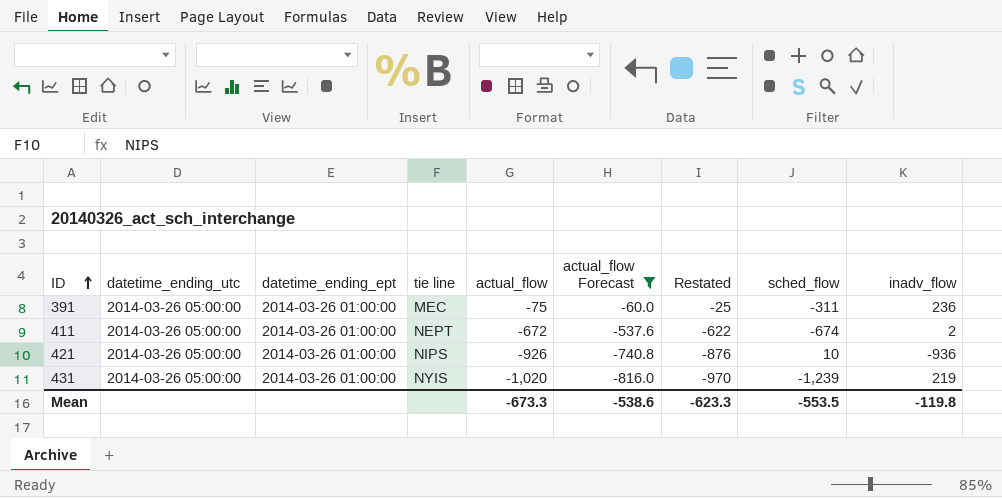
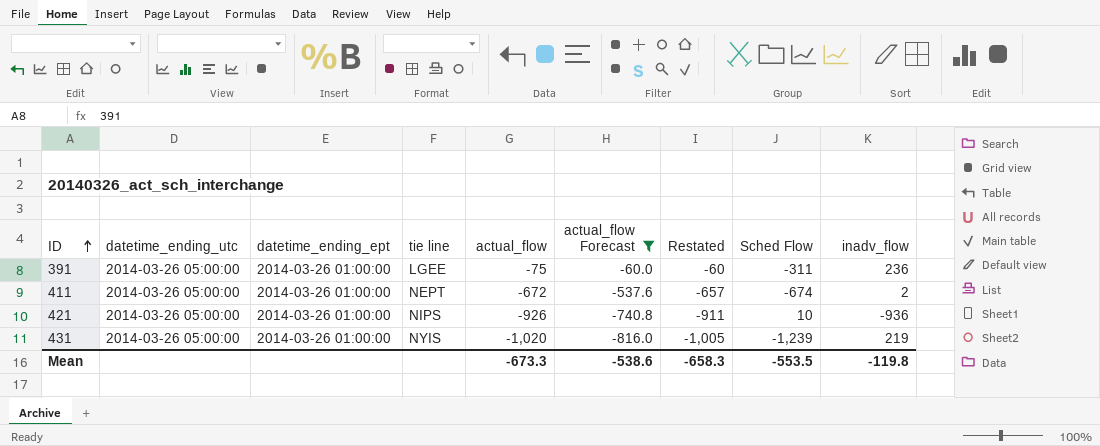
column Restated | formula: [actual_flow] + 50 -> [actual_flow] + 15
column name: sched_flow -> Sched Flow
391 | tie line: MEC -> LGEE
Mean | Restated: -623.3 -> -658.3

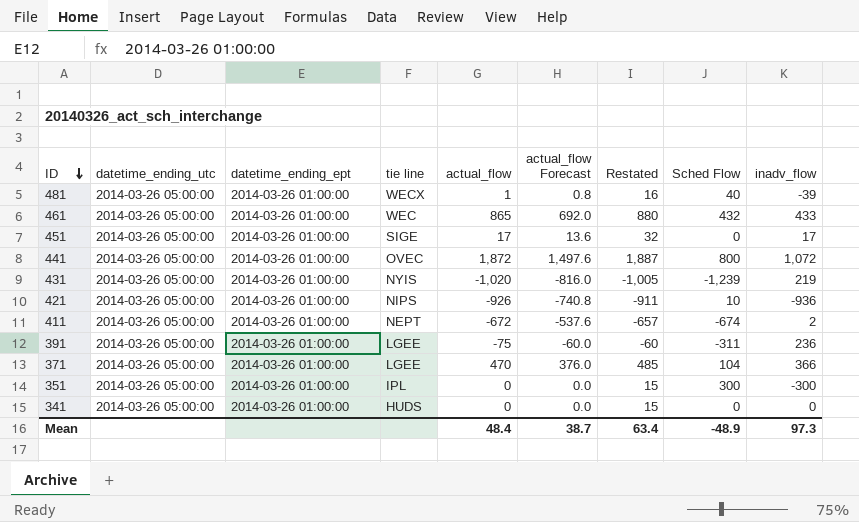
filter: actual_flow Forecast <= -60.0 -> none
row order: ID ascending -> ID descending
Mean | actual_flow: -673.3 -> 48.4
Mean | actual_flow Forecast: -538.6 -> 38.7
Mean | Restated: -658.3 -> 63.4
Mean | Sched Flow: -553.5 -> -48.9
Mean | inadv_flow: -119.8 -> 97.3

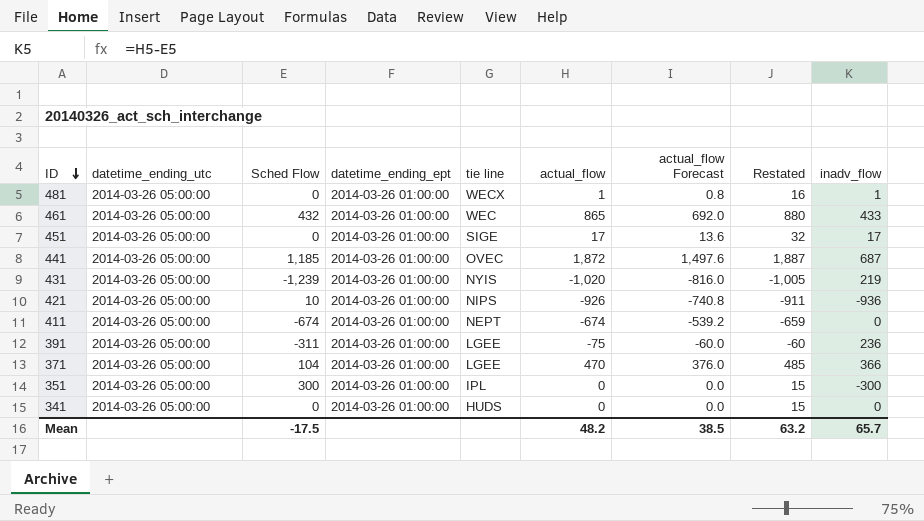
column Sched Flow | position: 8 -> 3
481 | Sched Flow: 40 -> 0
481 | inadv_flow: -39 -> 1
441 | Sched Flow: 800 -> 1,185
441 | inadv_flow: 1,072 -> 687
411 | actual_flow: -672 -> -674
411 | actual_flow Forecast: -537.6 -> -539.2
411 | Restated: -657 -> -659
411 | inadv_flow: 2 -> 0
Mean | Sched Flow: -48.9 -> -17.5
Mean | actual_flow: 48.4 -> 48.2
Mean | actual_flow Forecast: 38.7 -> 38.5
Mean | Restated: 63.4 -> 63.2
Mean | inadv_flow: 97.3 -> 65.7

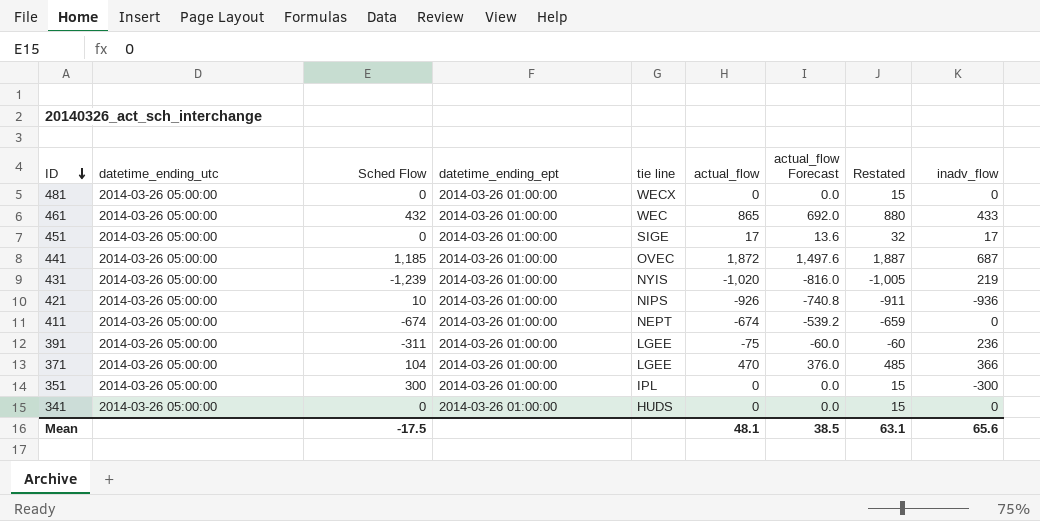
481 | actual_flow: 1 -> 0
481 | actual_flow Forecast: 0.8 -> 0.0
481 | Restated: 16 -> 15
481 | inadv_flow: 1 -> 0
Mean | actual_flow: 48.2 -> 48.1
Mean | Restated: 63.2 -> 63.1
Mean | inadv_flow: 65.7 -> 65.6

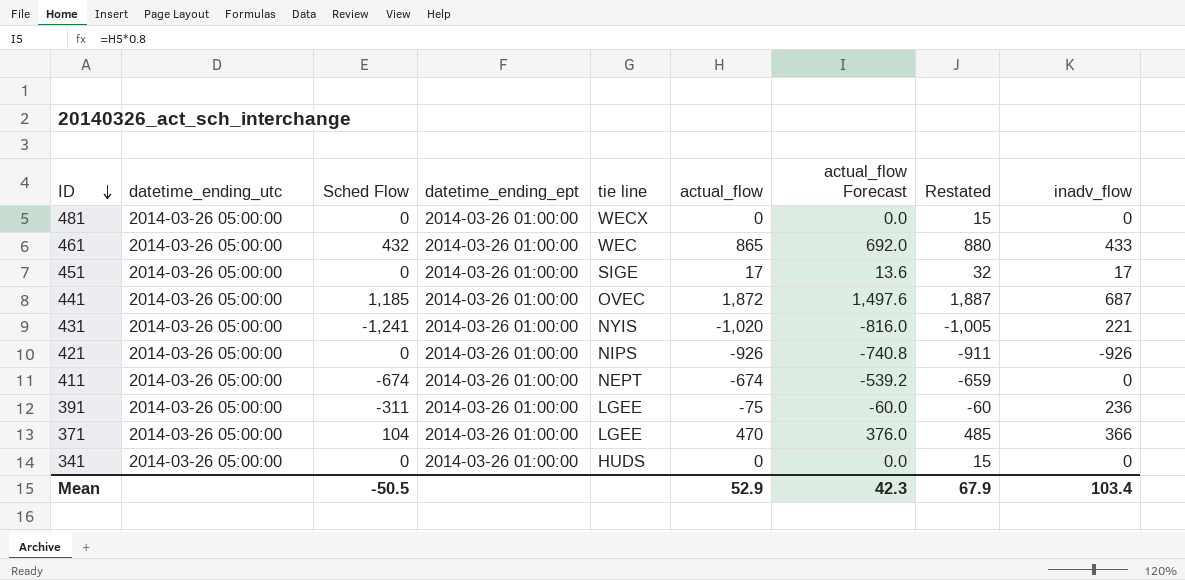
row 351: 2014-03-26 05:00:00 | 300 | 2014-03-26 01:00:00 | IPL | 0 | 0.0 | 15 | -300 -> none
431 | Sched Flow: -1,239 -> -1,241
431 | inadv_flow: 219 -> 221
421 | Sched Flow: 10 -> 0
421 | inadv_flow: -936 -> -926
Mean | Sched Flow: -17.5 -> -50.5
Mean | actual_flow: 48.1 -> 52.9
Mean | actual_flow Forecast: 38.5 -> 42.3
Mean | Restated: 63.1 -> 67.9
Mean | inadv_flow: 65.6 -> 103.4

